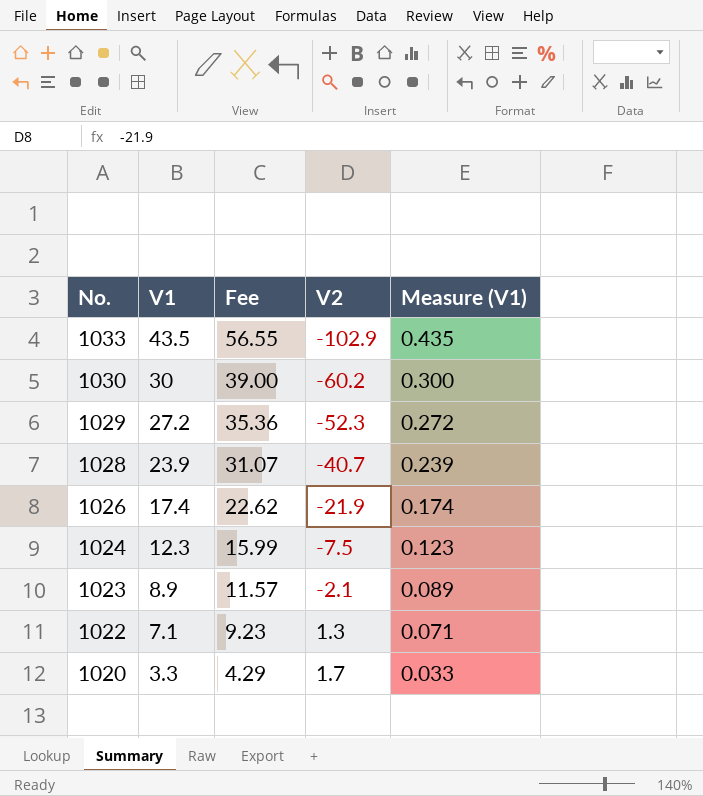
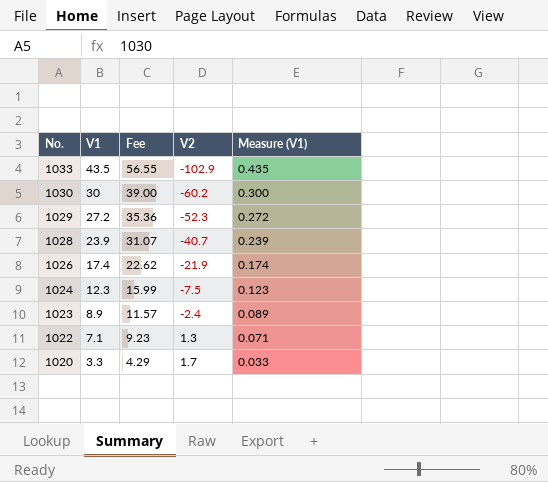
1023 | V2: -2.1 -> -2.4

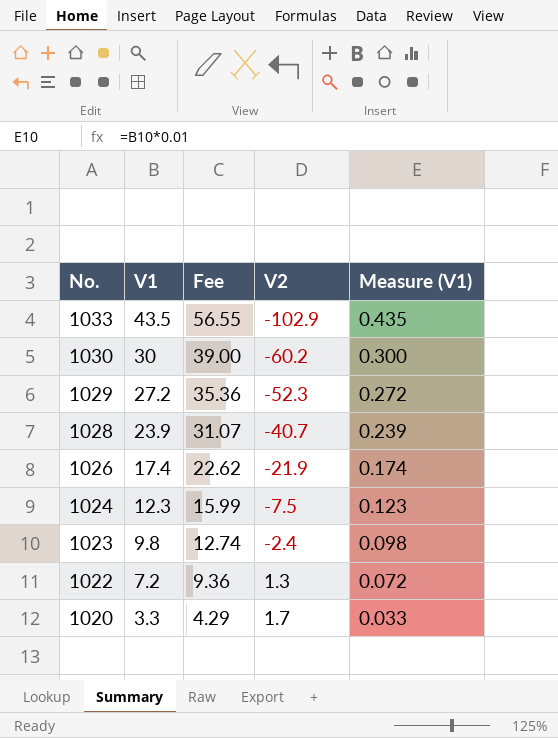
1023 | V1: 8.9 -> 9.8
1023 | Fee: 11.57 -> 12.74
1023 | Measure (V1): 0.089 -> 0.098
1022 | V1: 7.1 -> 7.2
1022 | Fee: 9.23 -> 9.36
1022 | Measure (V1): 0.071 -> 0.072

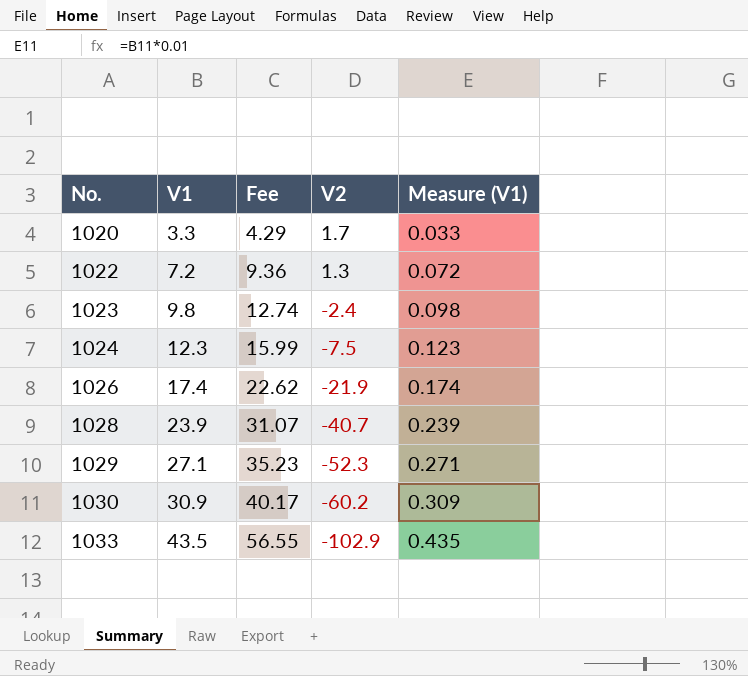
row order: No. descending -> No. ascending
1029 | V1: 27.2 -> 27.1
1029 | Fee: 35.36 -> 35.23
1029 | Measure (V1): 0.272 -> 0.271
1030 | V1: 30 -> 30.9
1030 | Fee: 39.00 -> 40.17
1030 | Measure (V1): 0.300 -> 0.309

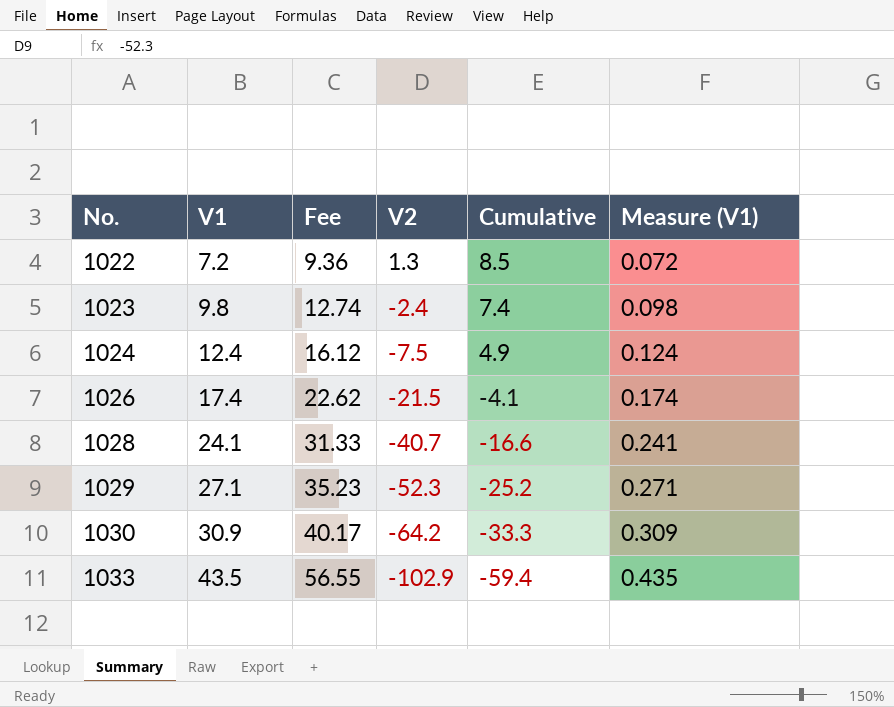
column Cumulative | formula: none -> [V1] + [V2]
row 1020: 3.3 | 4.29 | 1.7 | 0.033 -> none
1024 | V1: 12.3 -> 12.4
1024 | Fee: 15.99 -> 16.12
1024 | Measure (V1): 0.123 -> 0.124
1026 | V2: -21.9 -> -21.5
1028 | V1: 23.9 -> 24.1
1028 | Fee: 31.07 -> 31.33
1028 | Measure (V1): 0.239 -> 0.241
1030 | V2: -60.2 -> -64.2

